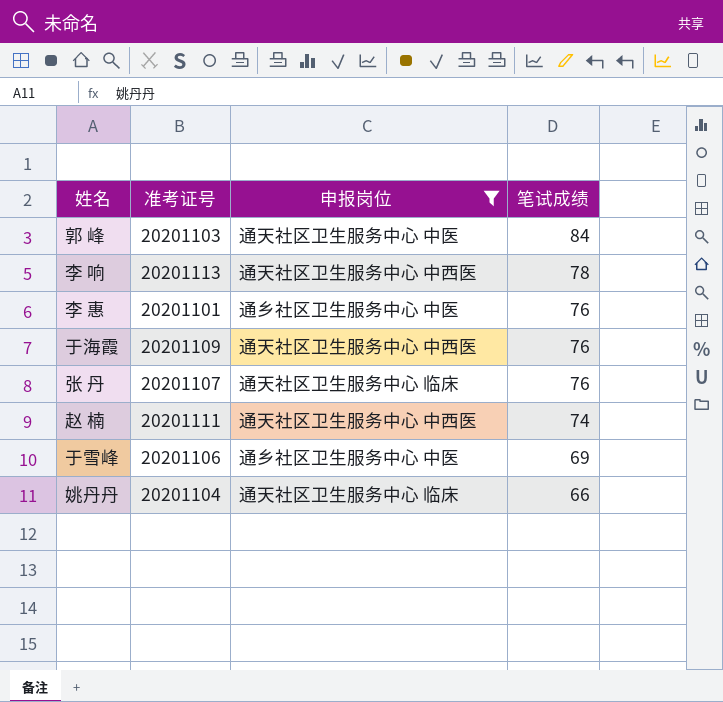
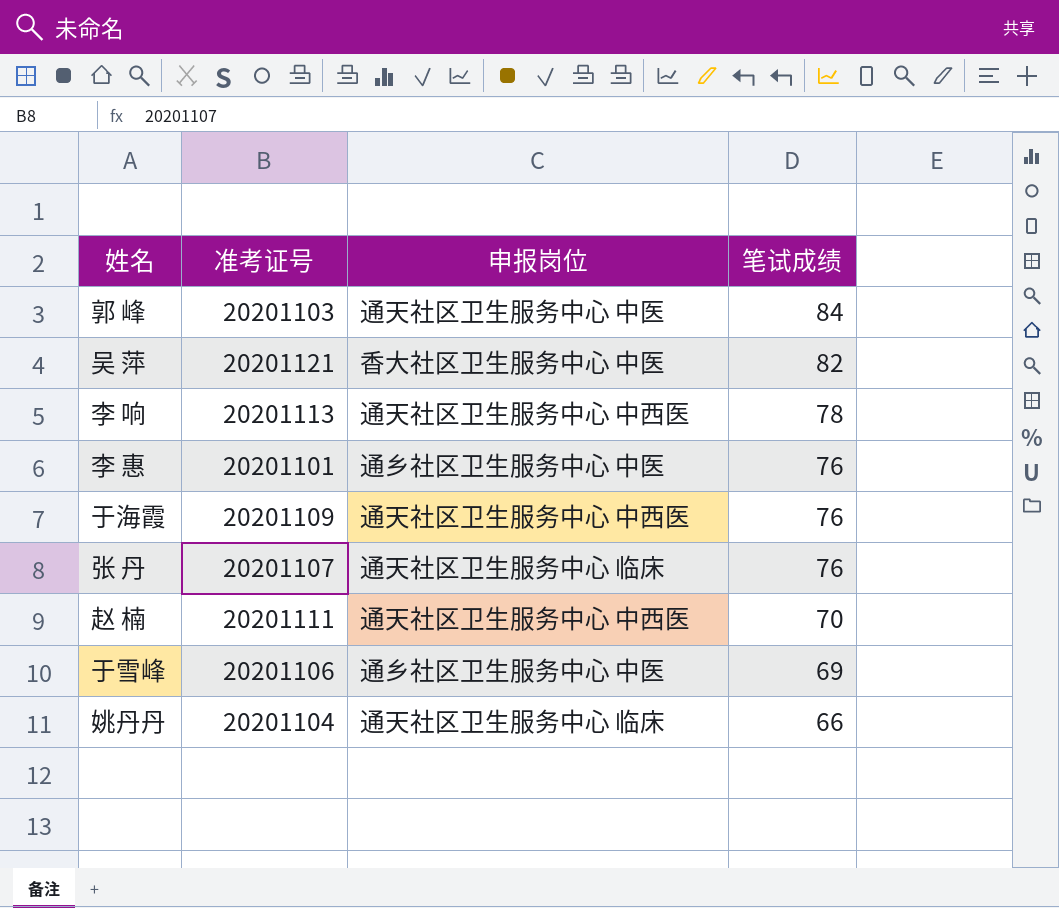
filter: 申报岗位 != 香大社区卫生服务中心 中医 -> none
赵 楠 | 笔试成绩: 74 -> 70

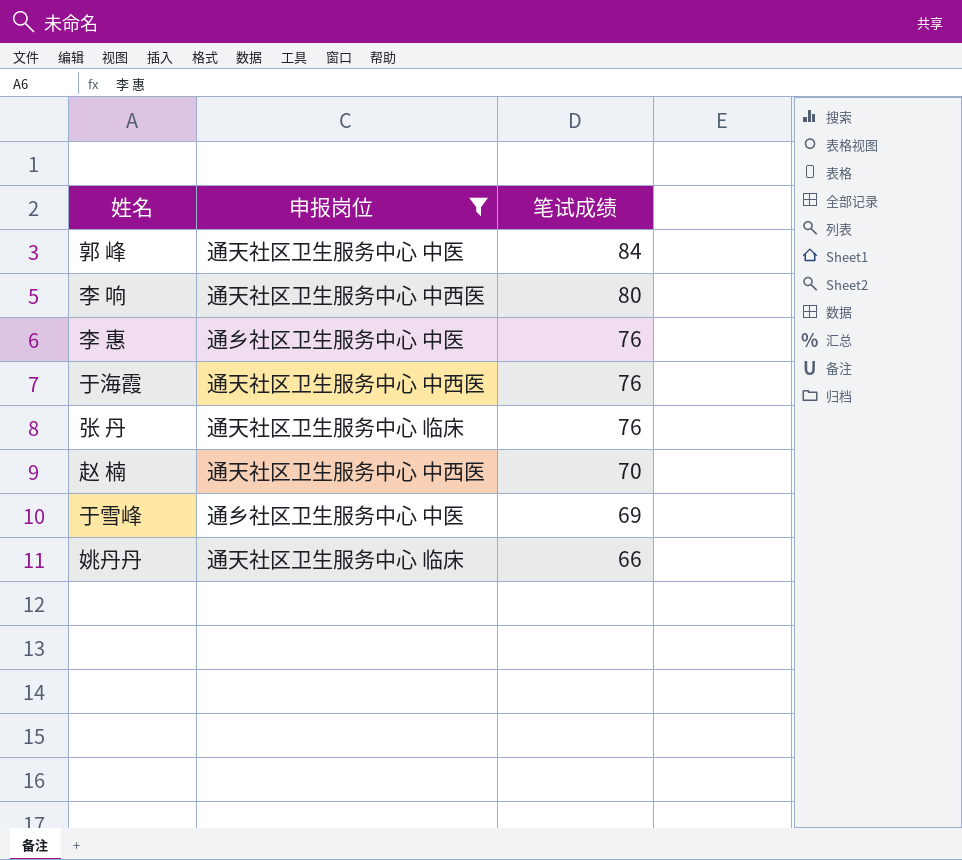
filter: none -> 申报岗位 != 香大社区卫生服务中心 中医
column 准考证号 | position: 2 -> none
李 响 | 笔试成绩: 78 -> 80

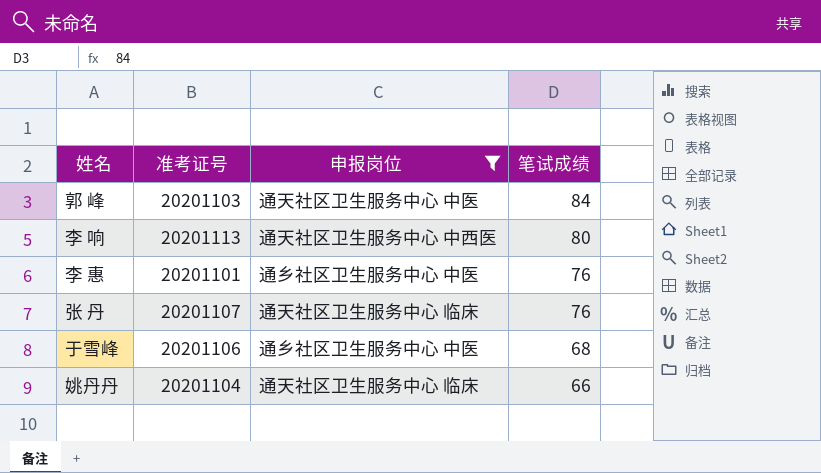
column 准考证号 | position: none -> 2
row 于海霞: 通天社区卫生服务中心 中西医 | 76 -> none
row 赵 楠: 通天社区卫生服务中心 中西医 | 70 -> none
于雪峰 | 笔试成绩: 69 -> 68

